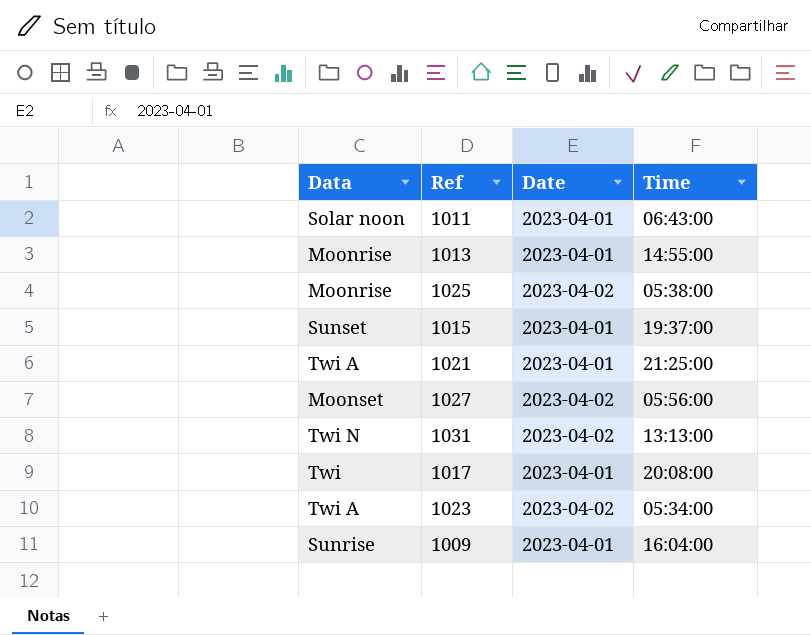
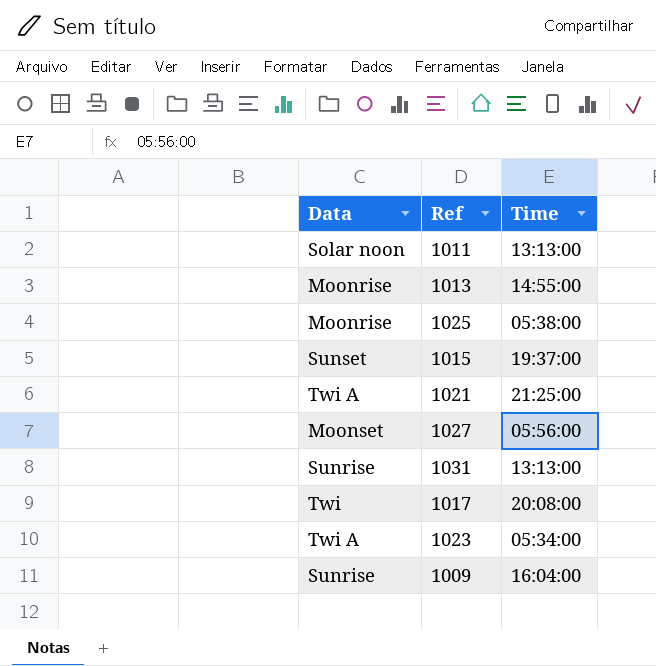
column Date | position: 3 -> none
1011 | Time: 06:43:00 -> 13:13:00
1031 | Data: Twi N -> Sunrise

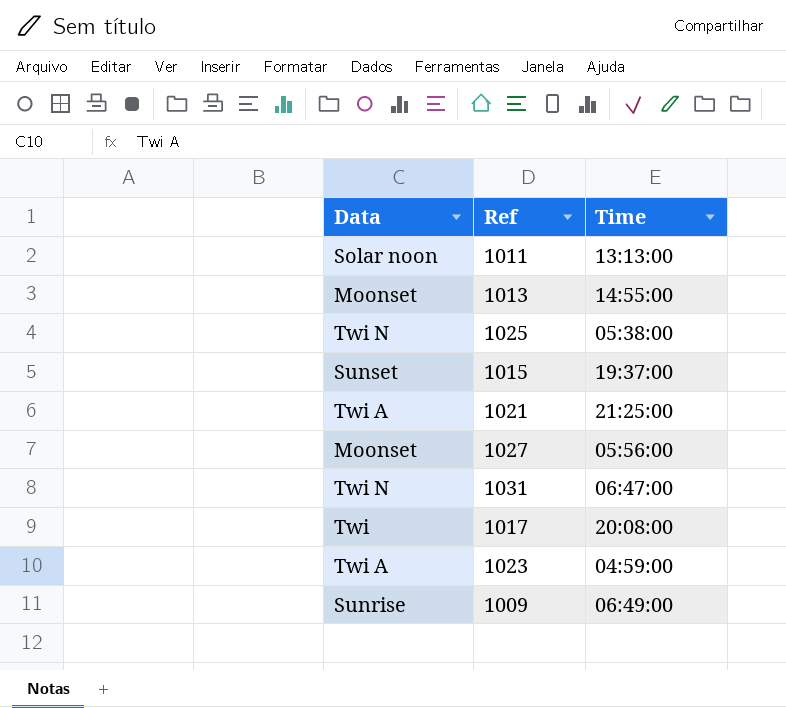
1013 | Data: Moonrise -> Moonset
1025 | Data: Moonrise -> Twi N
1031 | Data: Sunrise -> Twi N
1031 | Time: 13:13:00 -> 06:47:00
1023 | Time: 05:34:00 -> 04:59:00
1009 | Time: 16:04:00 -> 06:49:00

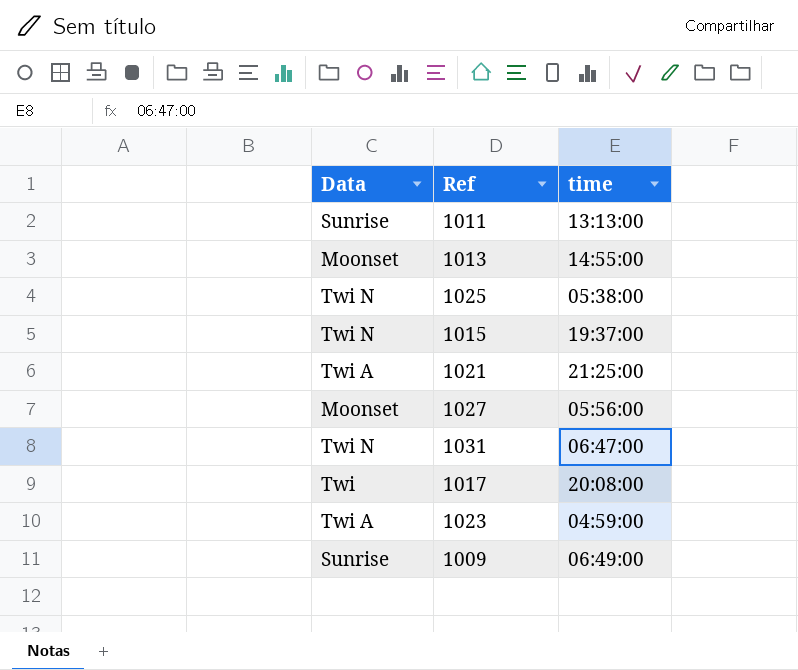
column name: Time -> time
1011 | Data: Solar noon -> Sunrise
1015 | Data: Sunset -> Twi N

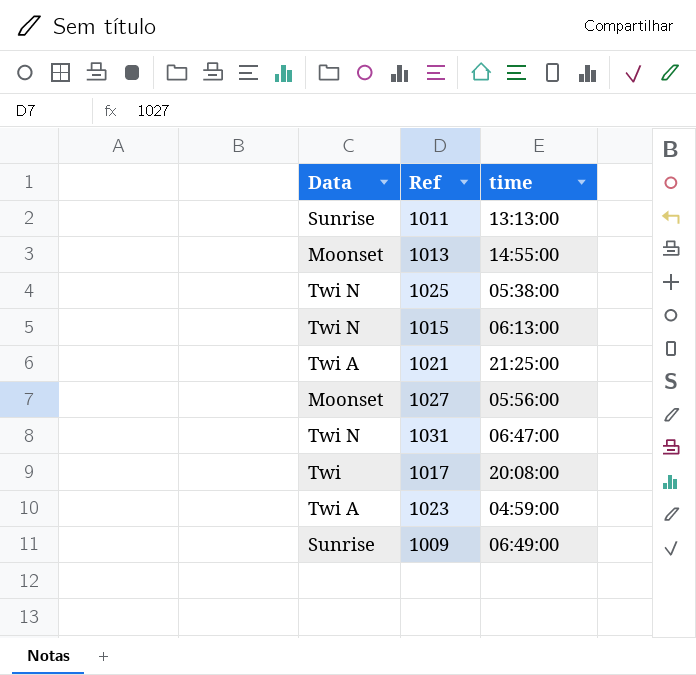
1015 | time: 19:37:00 -> 06:13:00

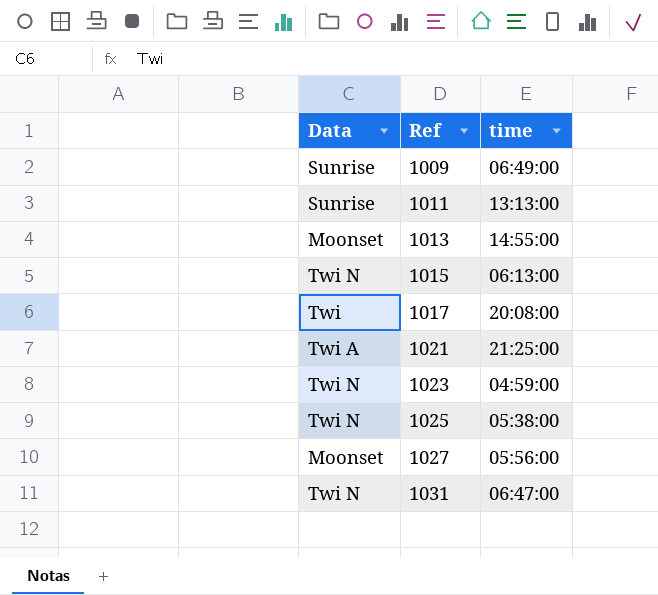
row order: none -> Ref ascending
1023 | Data: Twi A -> Twi N

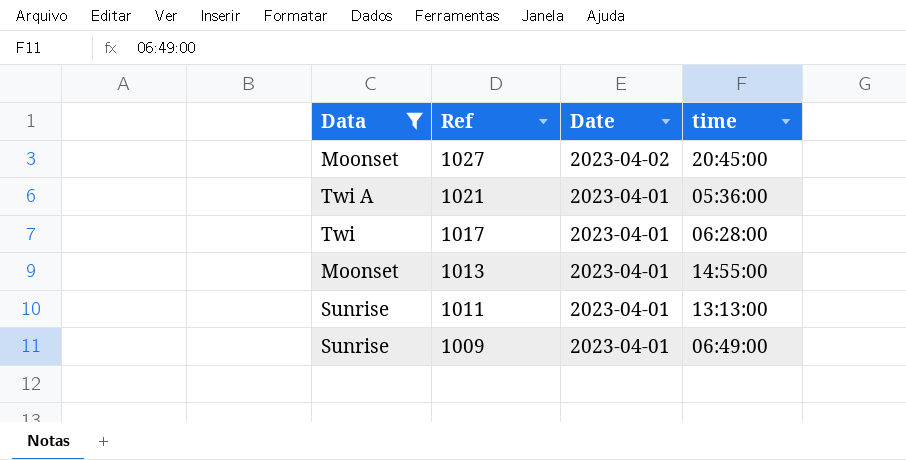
filter: none -> Data != Twi N
row order: Ref ascending -> Ref descending
column Date | position: none -> 3
1027 | time: 05:56:00 -> 20:45:00
1021 | time: 21:25:00 -> 05:36:00
1017 | time: 20:08:00 -> 06:28:00

